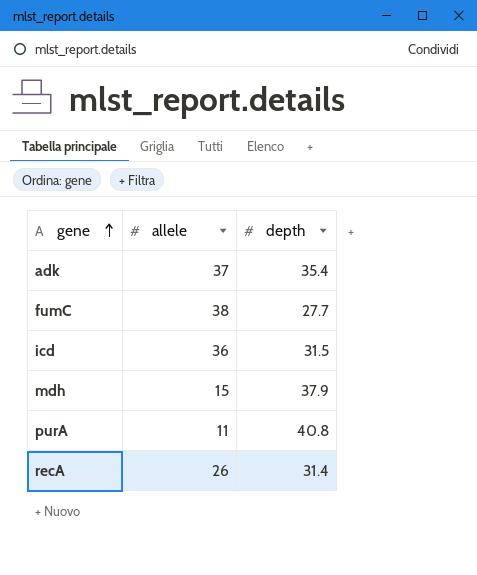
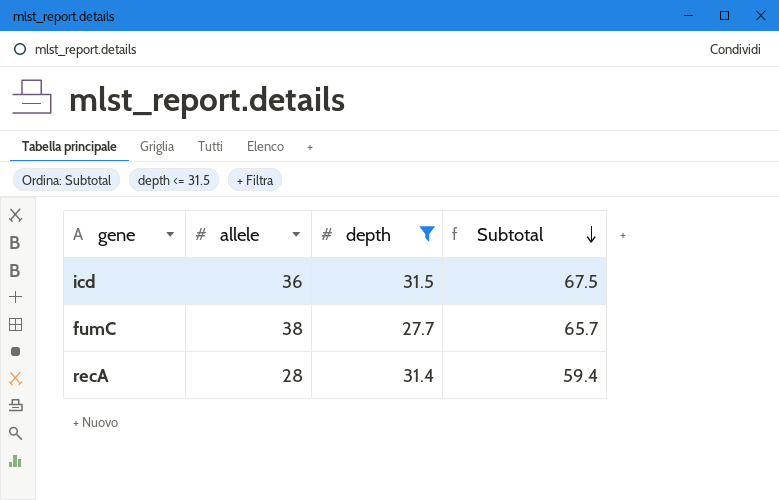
filter: none -> depth <= 31.5
row order: gene ascending -> Subtotal descending
column Subtotal | formula: none -> [allele] + [depth]
recA | allele: 26 -> 28

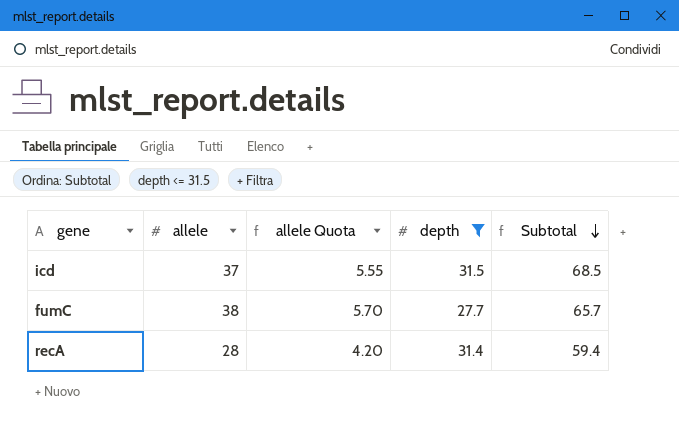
column allele Quota | formula: none -> [allele] * 0.15
icd | allele: 36 -> 37
icd | Subtotal: 67.5 -> 68.5

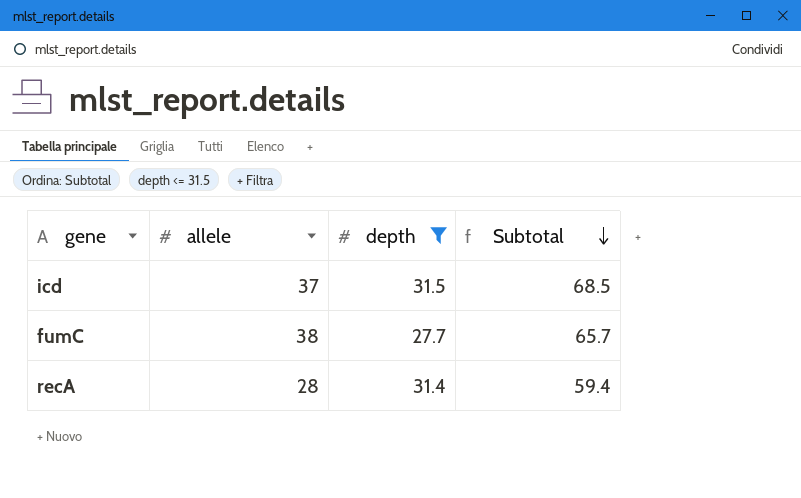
column allele Quota | formula: [allele] * 0.15 -> none

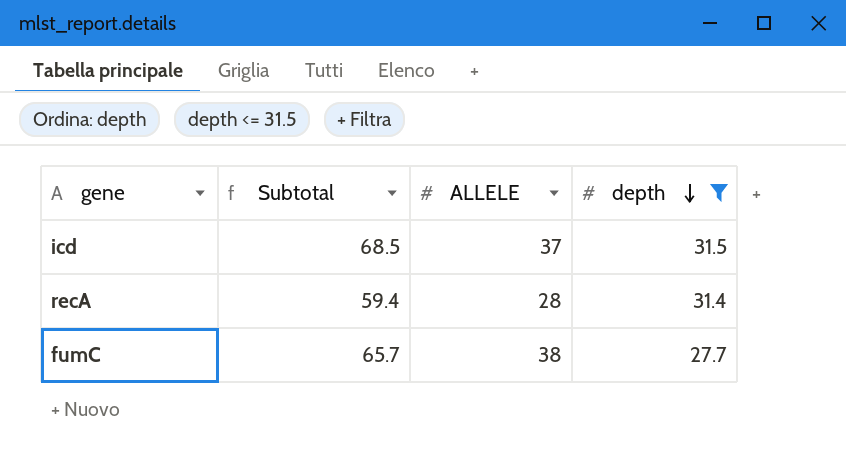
row order: Subtotal descending -> depth descending
column Subtotal | position: 4 -> 2
column name: allele -> ALLELE

